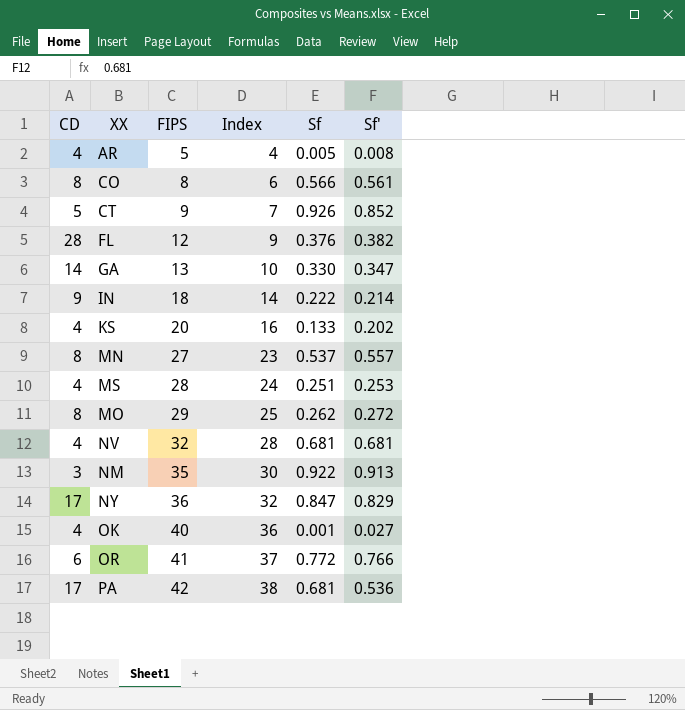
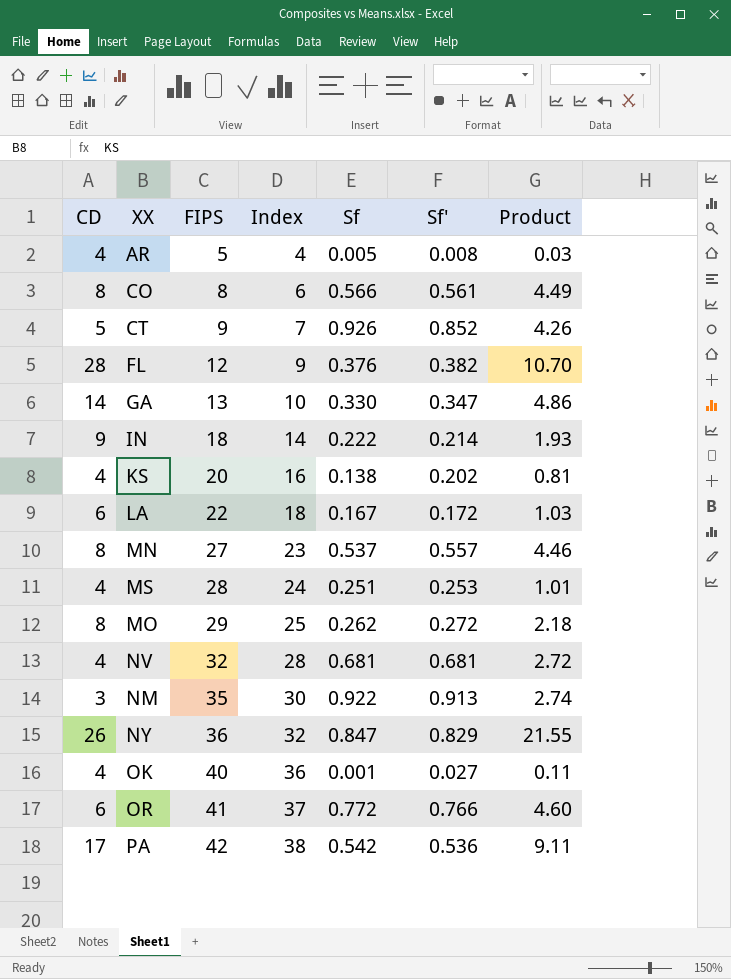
column Product | formula: none -> [CD] * [Sf']
KS | Sf: 0.133 -> 0.138
row LA: none -> 6 | 22 | 18 | 0.167 | 0.172 | 1.03
NY | CD: 17 -> 26
PA | Sf: 0.681 -> 0.542

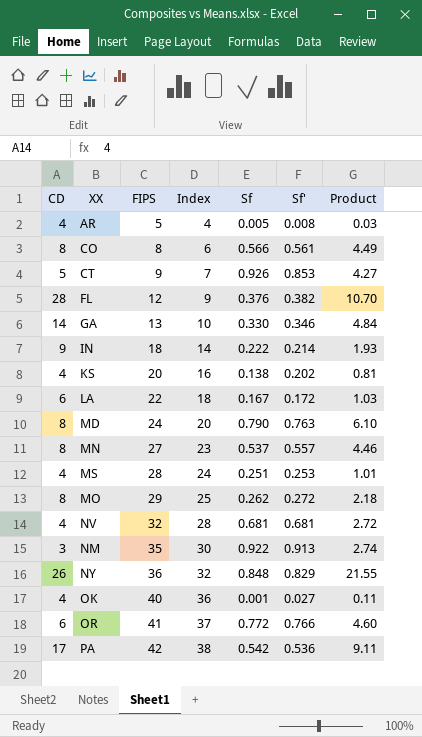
CT | Sf': 0.852 -> 0.853
CT | Product: 4.26 -> 4.27
GA | Sf': 0.347 -> 0.346
GA | Product: 4.86 -> 4.84
row MD: none -> 8 | 24 | 20 | 0.790 | 0.763 | 6.10
NY | Sf: 0.847 -> 0.848

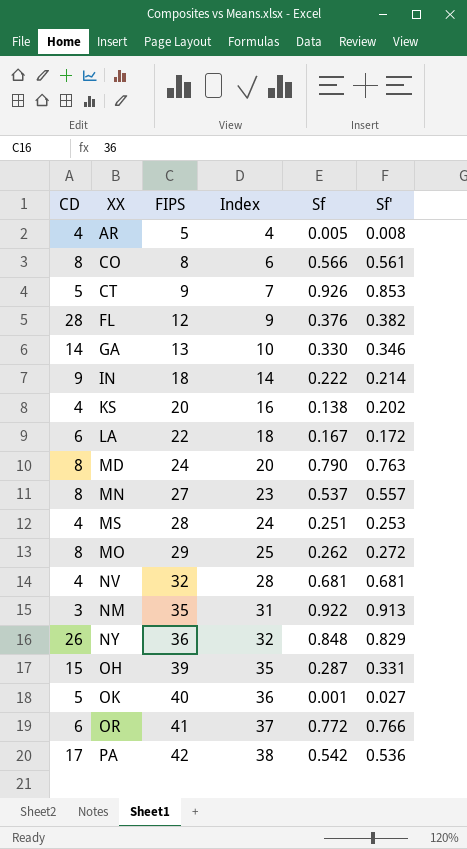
column Product | formula: [CD] * [Sf'] -> none
NM | Index: 30 -> 31
row OH: none -> 15 | 39 | 35 | 0.287 | 0.331
OK | CD: 4 -> 5

